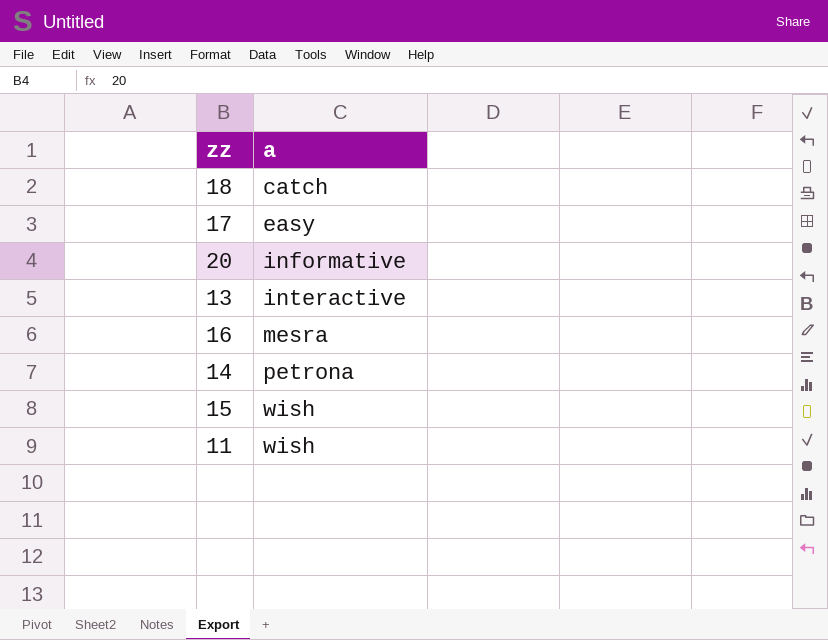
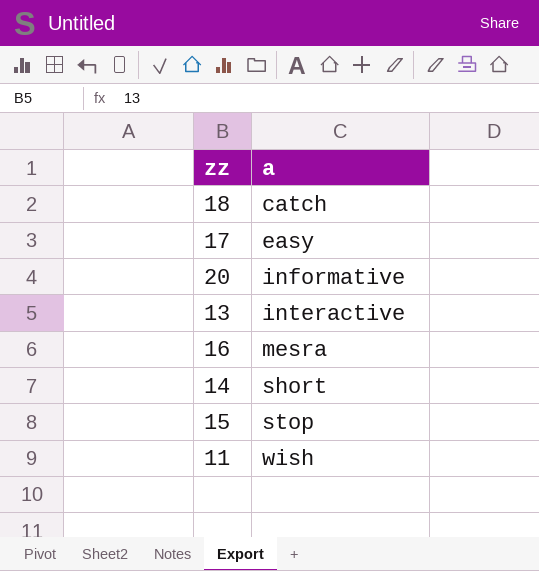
14 | a: petrona -> short
15 | a: wish -> stop

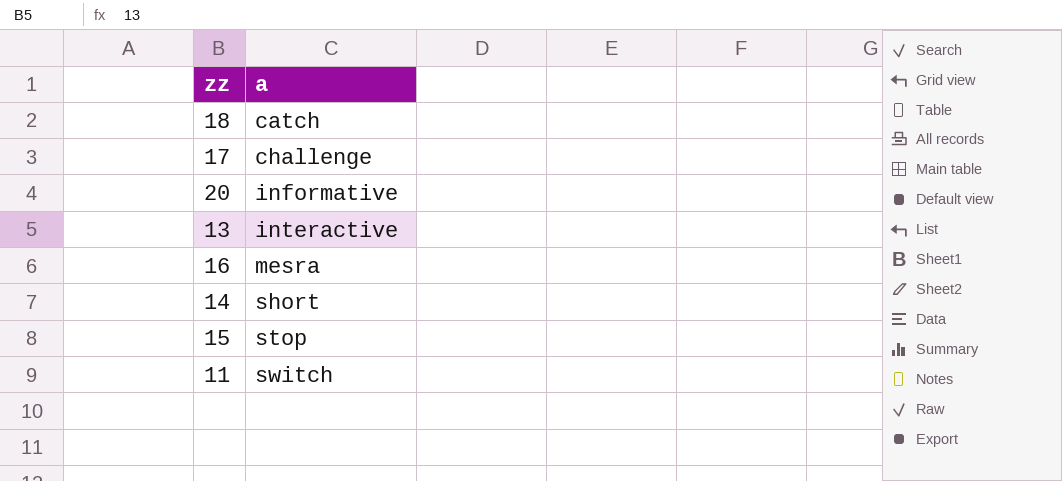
17 | a: easy -> challenge
11 | a: wish -> switch

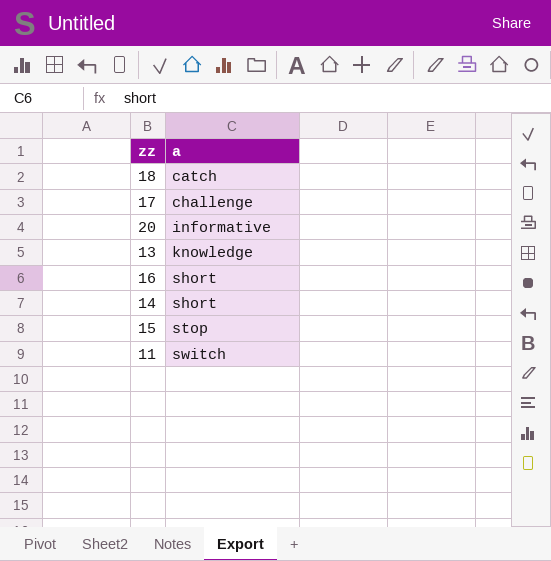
13 | a: interactive -> knowledge
16 | a: mesra -> short

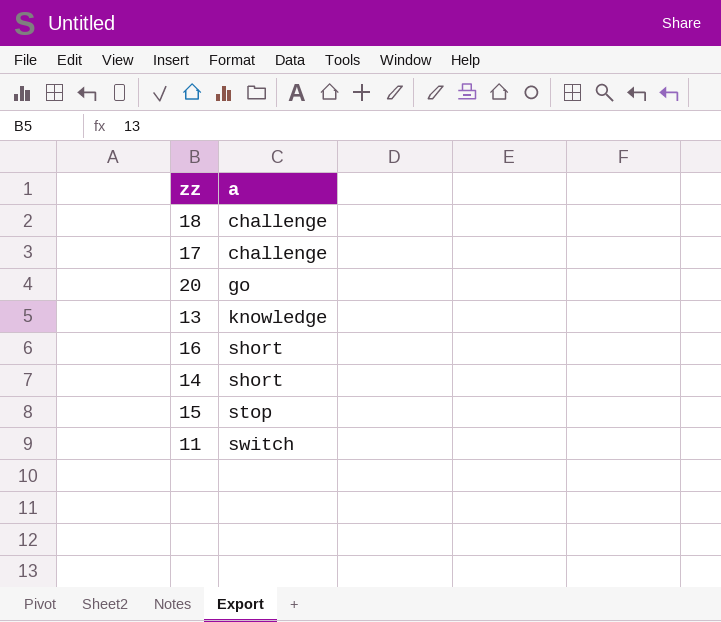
18 | a: catch -> challenge
20 | a: informative -> go

